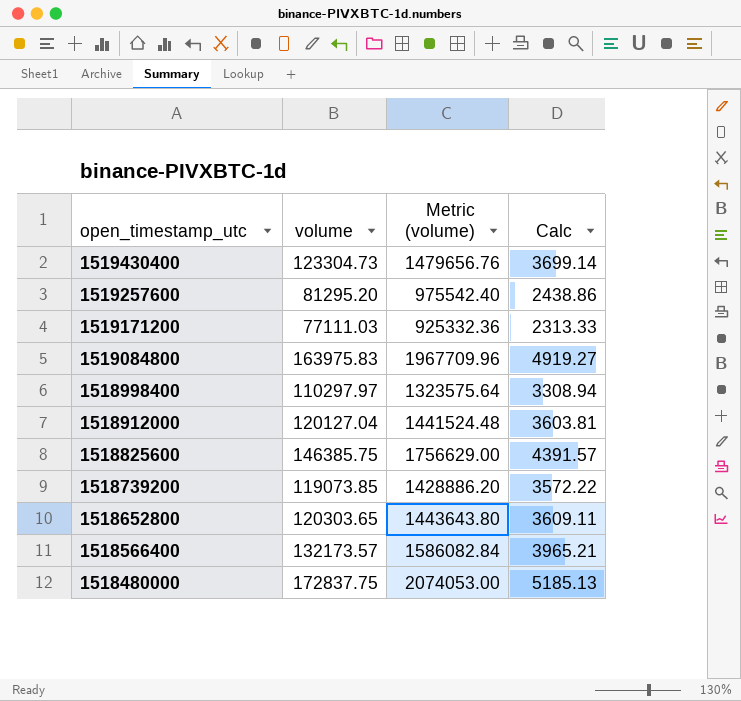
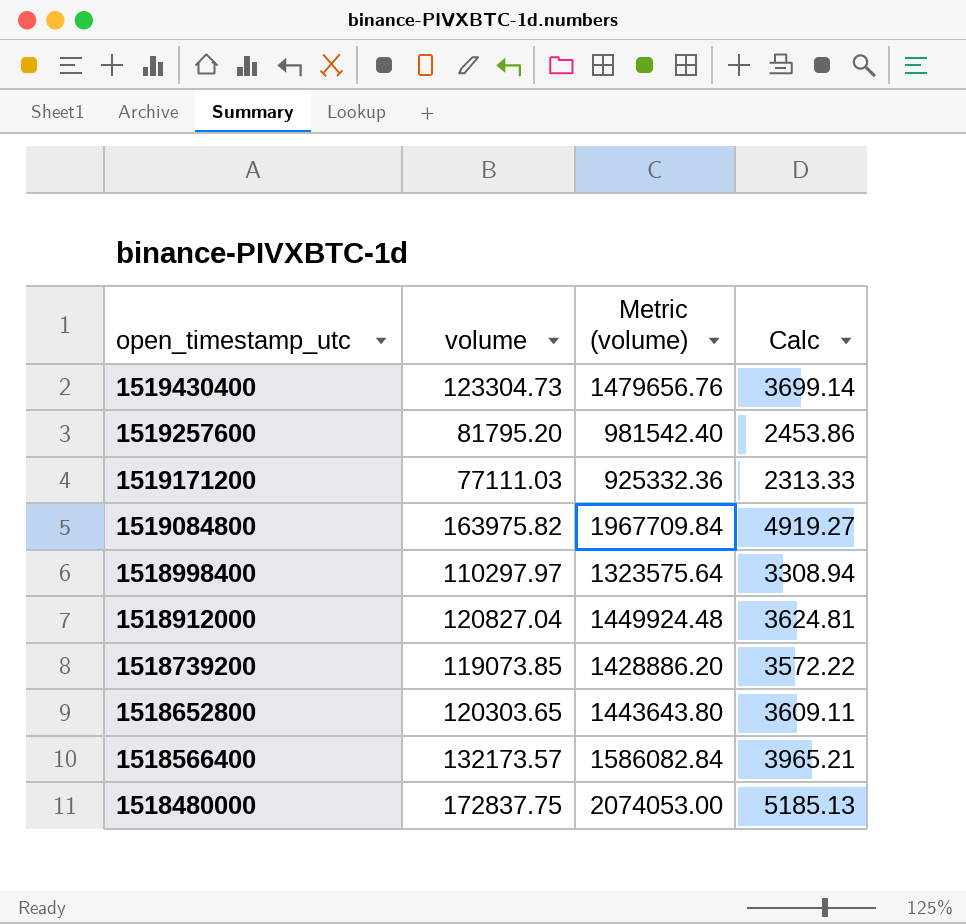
row 1518825600: 146385.75 | 1756629.00 | 4391.57 -> none
1519257600 | volume: 81295.20 -> 81795.20
1519257600 | Metric (volume): 975542.40 -> 981542.40
1519257600 | Calc: 2438.86 -> 2453.86
1519084800 | volume: 163975.83 -> 163975.82
1519084800 | Metric (volume): 1967709.96 -> 1967709.84
1518912000 | volume: 120127.04 -> 120827.04
1518912000 | Metric (volume): 1441524.48 -> 1449924.48
1518912000 | Calc: 3603.81 -> 3624.81

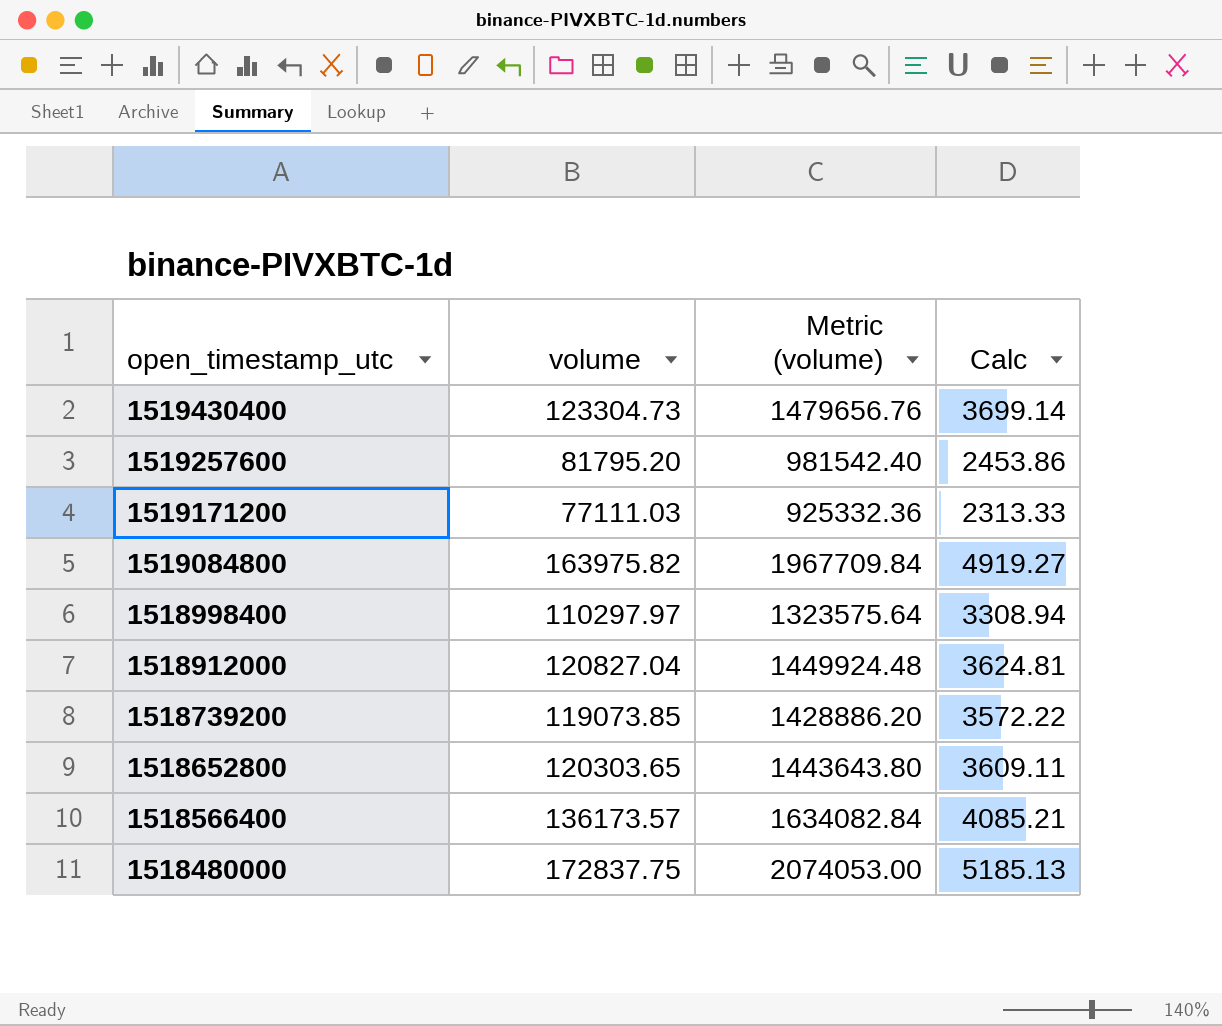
1518566400 | volume: 132173.57 -> 136173.57
1518566400 | Metric (volume): 1586082.84 -> 1634082.84
1518566400 | Calc: 3965.21 -> 4085.21

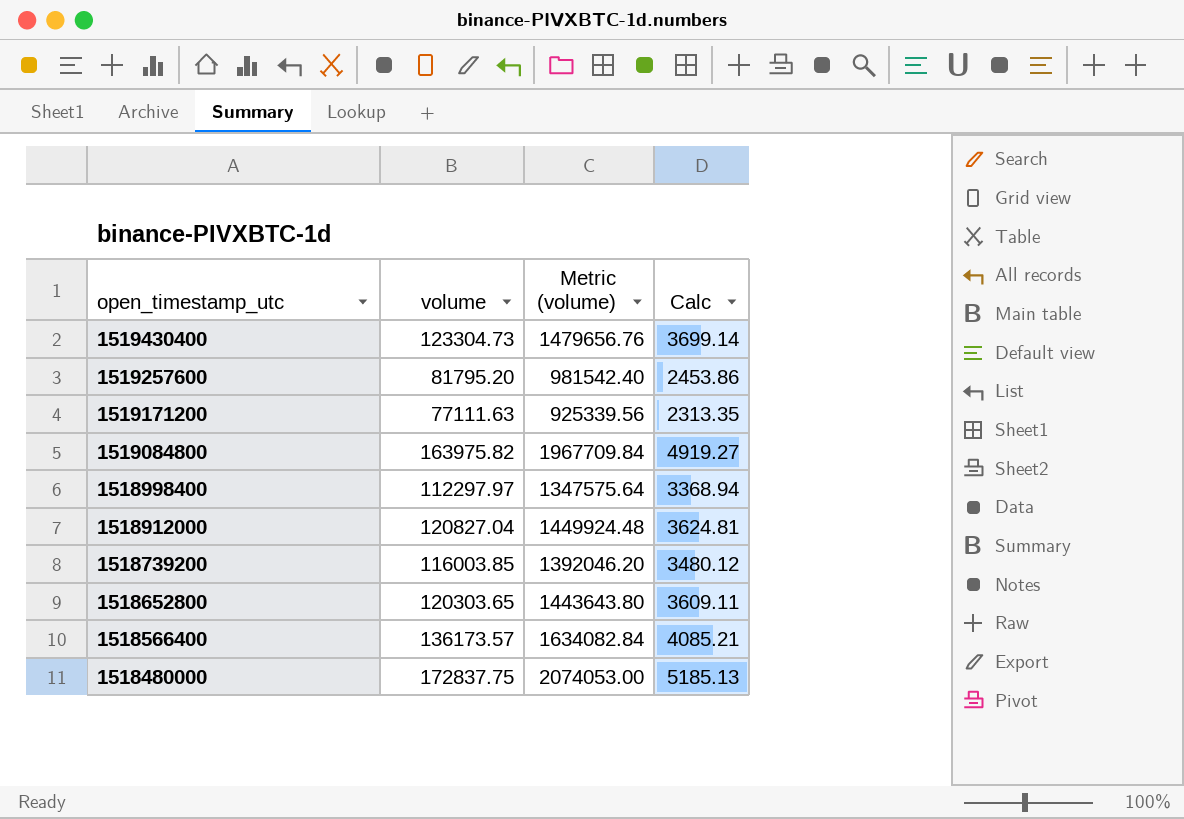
1519171200 | volume: 77111.03 -> 77111.63
1519171200 | Metric (volume): 925332.36 -> 925339.56
1519171200 | Calc: 2313.33 -> 2313.35
1518998400 | volume: 110297.97 -> 112297.97
1518998400 | Metric (volume): 1323575.64 -> 1347575.64
1518998400 | Calc: 3308.94 -> 3368.94
1518739200 | volume: 119073.85 -> 116003.85
1518739200 | Metric (volume): 1428886.20 -> 1392046.20
1518739200 | Calc: 3572.22 -> 3480.12

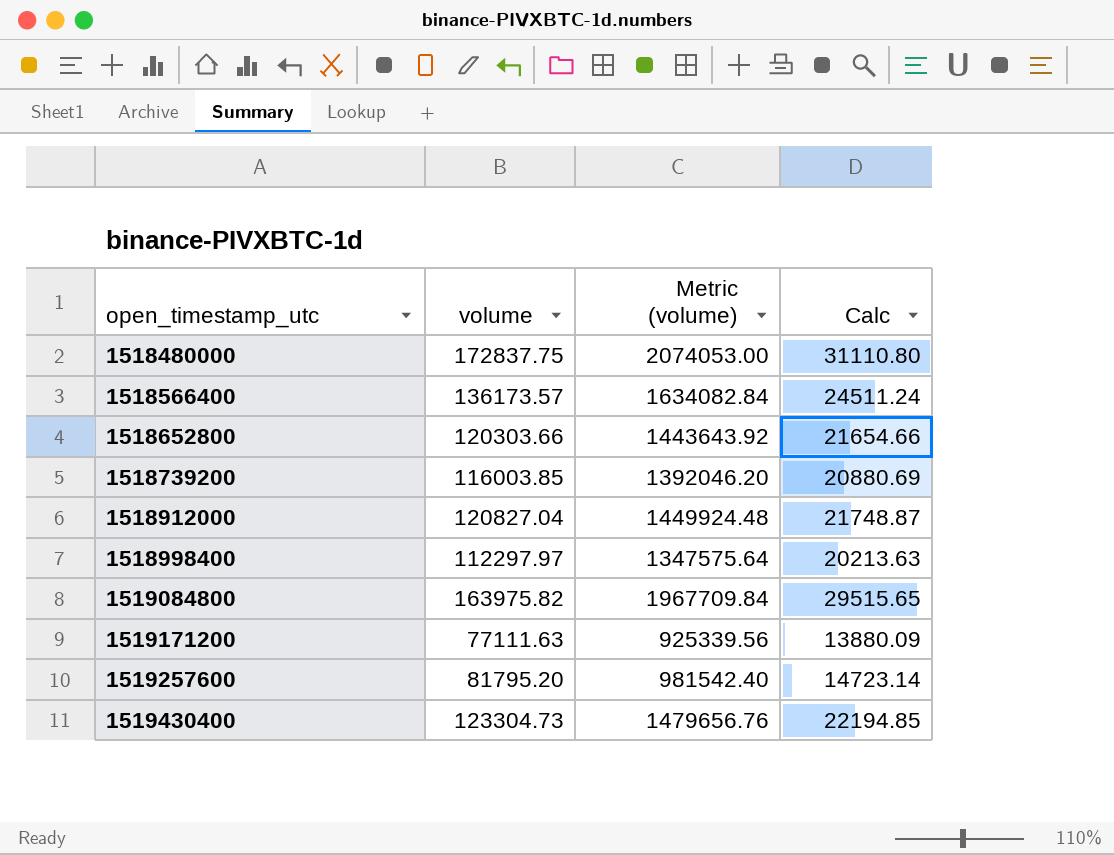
row order: open_timestamp_utc descending -> open_timestamp_utc ascending
column Calc | formula: [volume] * 0.03 -> [volume] * 0.18
1518652800 | volume: 120303.65 -> 120303.66
1518652800 | Metric (volume): 1443643.80 -> 1443643.92

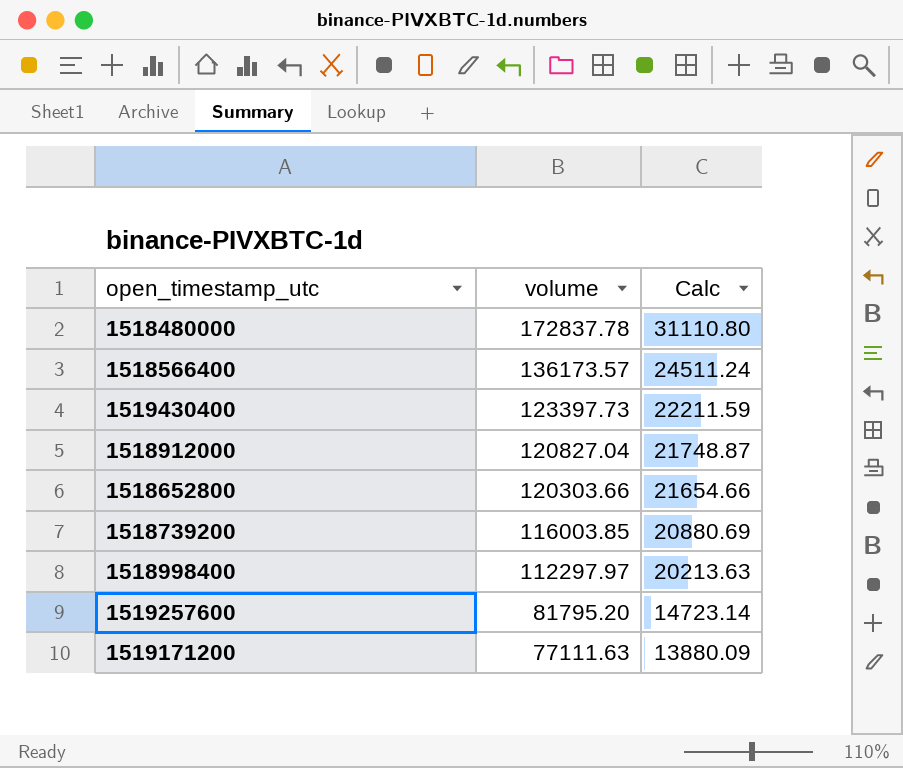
row order: open_timestamp_utc ascending -> volume descending
column Metric (volume) | formula: [volume] * 12 -> none
row 1519084800: 163975.82 | 1967709.84 | 29515.65 -> none
1518480000 | volume: 172837.75 -> 172837.78
1519430400 | volume: 123304.73 -> 123397.73
1519430400 | Calc: 22194.85 -> 22211.59

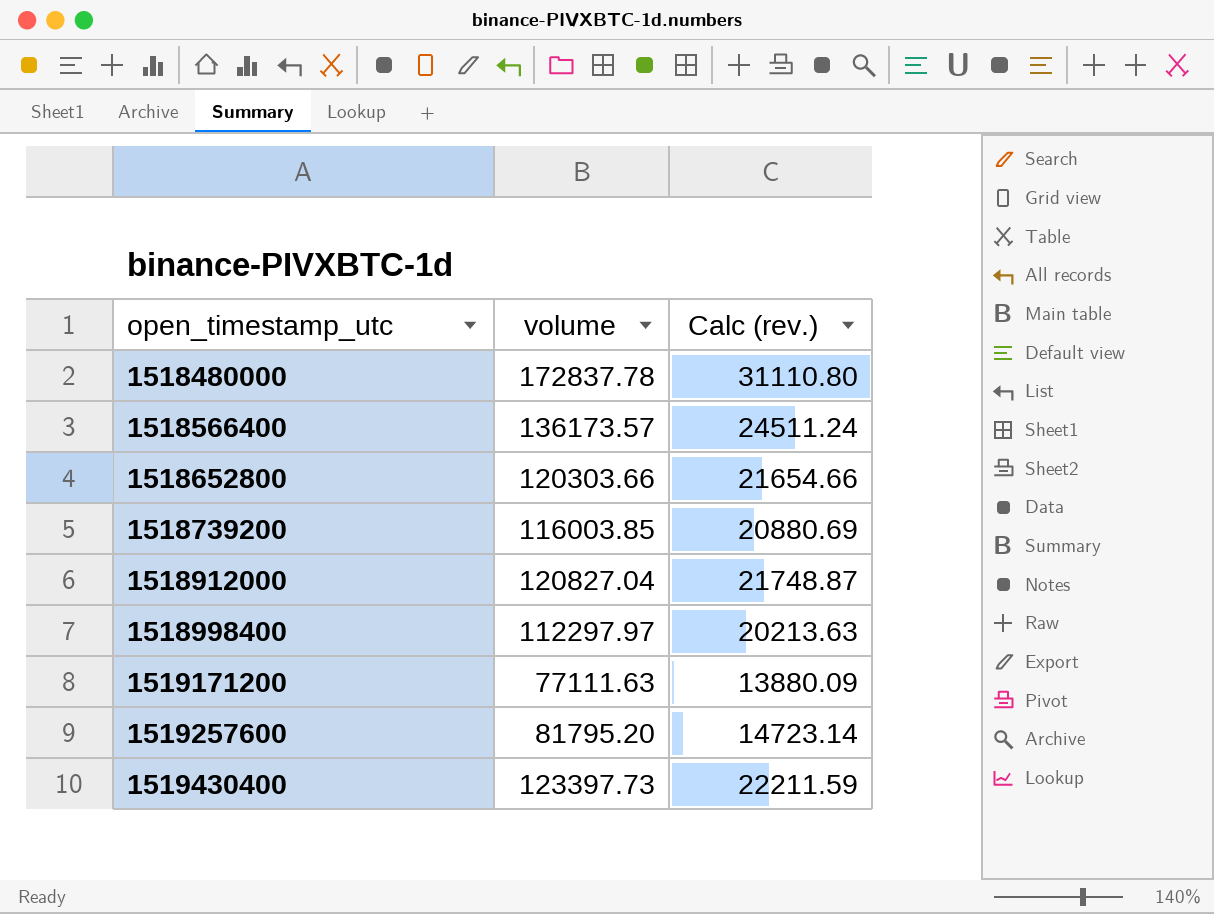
row order: volume descending -> open_timestamp_utc ascending
column name: Calc -> Calc (rev.)

